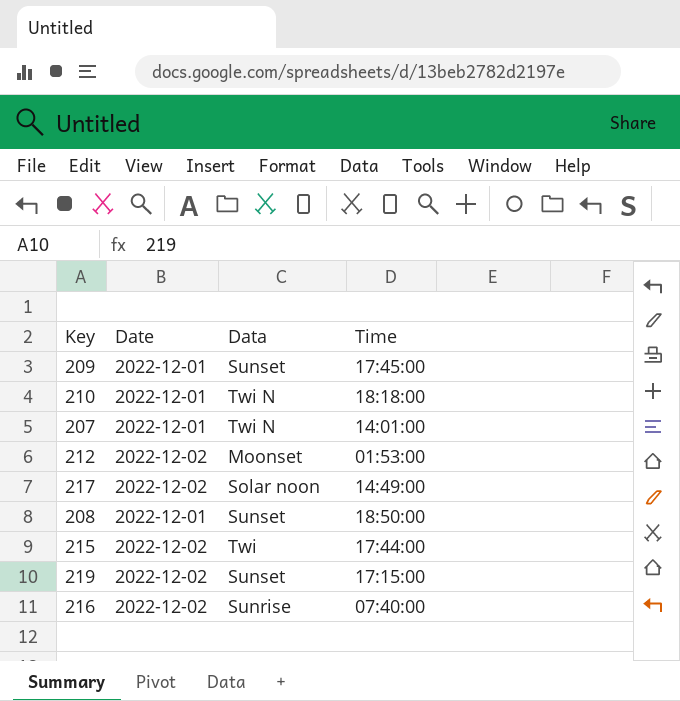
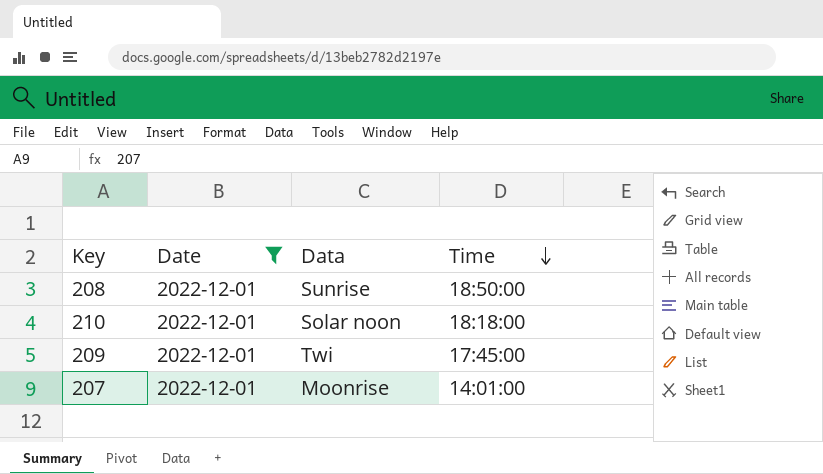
filter: none -> Date = 2022-12-01
row order: none -> Time descending
208 | Data: Sunset -> Sunrise
210 | Data: Twi N -> Solar noon
209 | Data: Sunset -> Twi
207 | Data: Twi N -> Moonrise

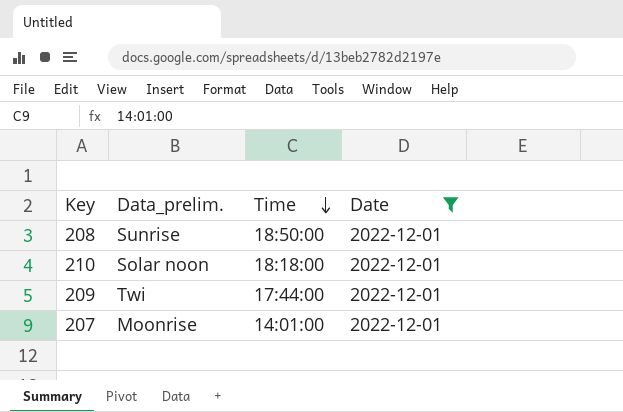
column name: Data -> Data_prelim.
column Date | position: 2 -> 4
209 | Time: 17:45:00 -> 17:44:00

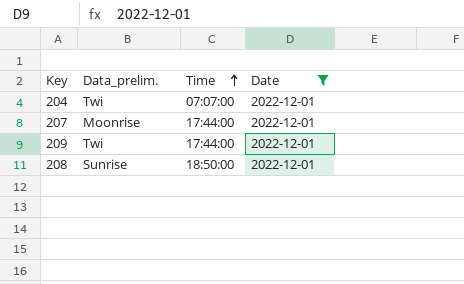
row order: Time descending -> Time ascending
row 210: Solar noon | 18:18:00 | 2022-12-01 -> none
row 204: none -> Twi | 07:07:00 | 2022-12-01
207 | Time: 14:01:00 -> 17:44:00

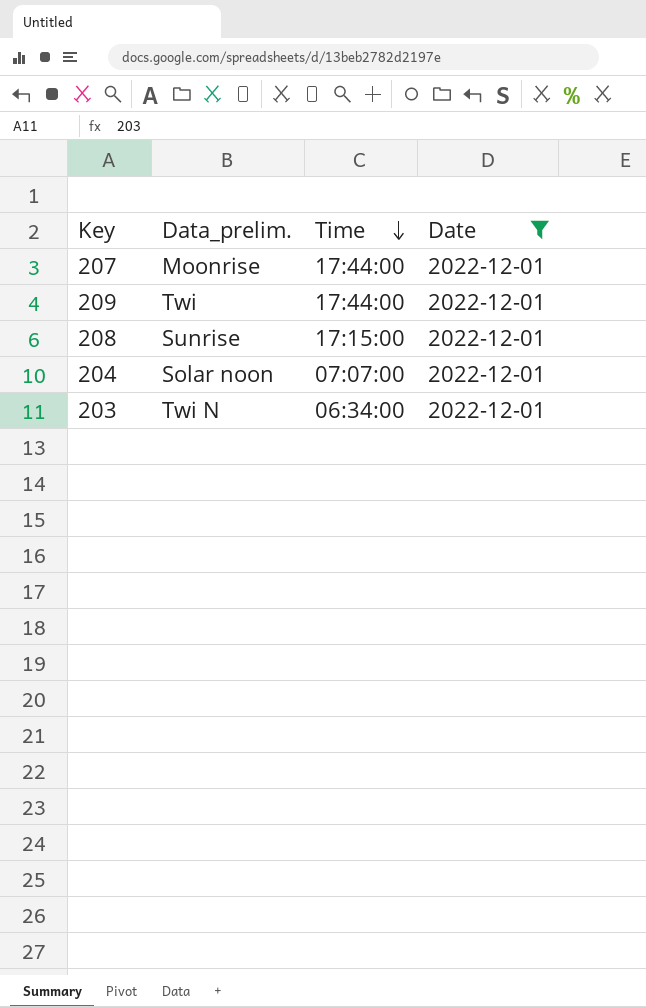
row order: Time ascending -> Time descending
208 | Time: 18:50:00 -> 17:15:00
204 | Data_prelim.: Twi -> Solar noon
row 203: none -> Twi N | 06:34:00 | 2022-12-01

